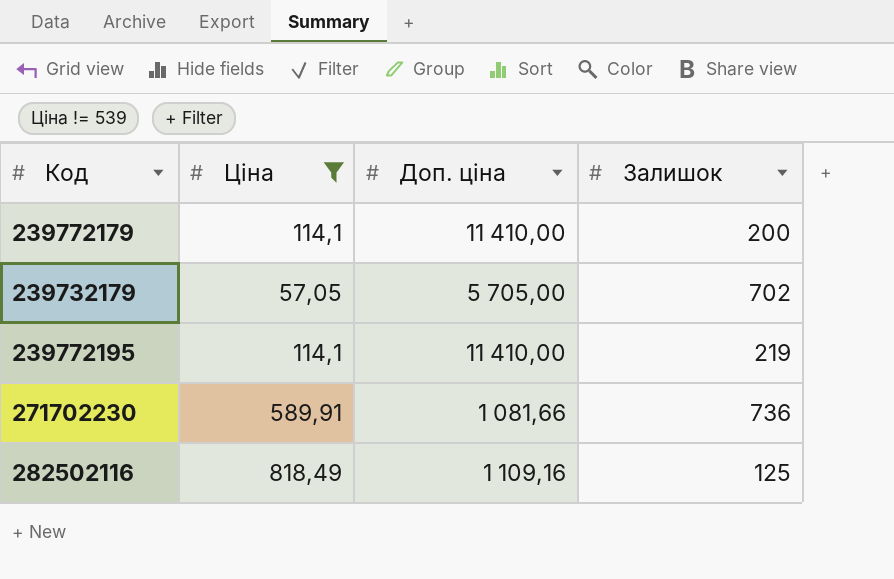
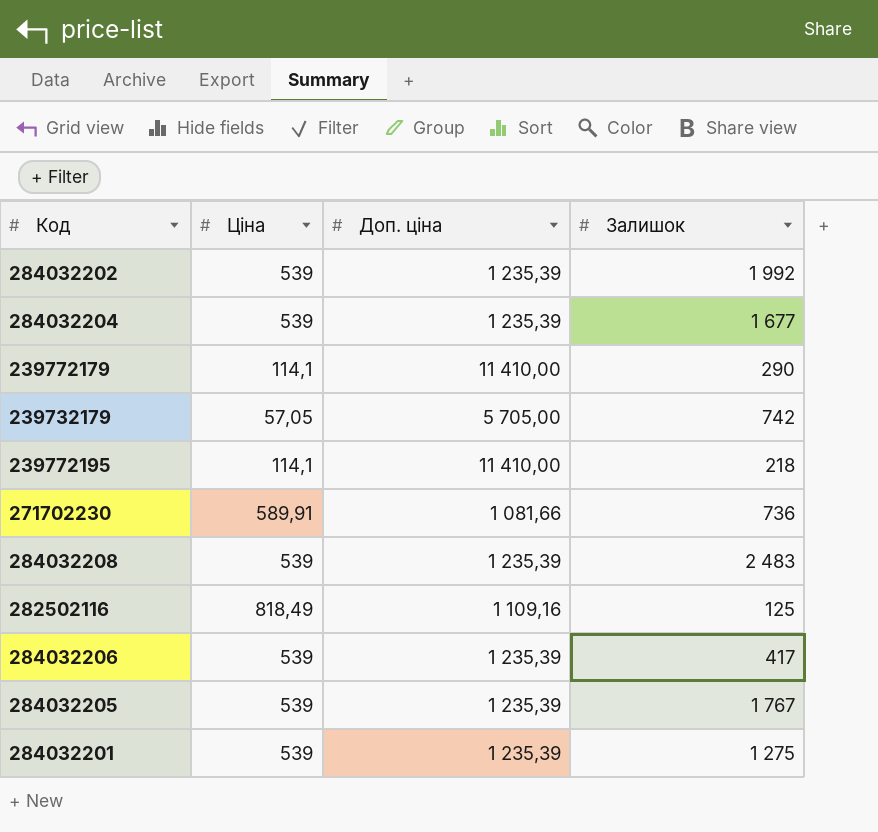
filter: Ціна != 539 -> none
239772179 | Залишок: 200 -> 290
239732179 | Залишок: 702 -> 742
239772195 | Залишок: 219 -> 218

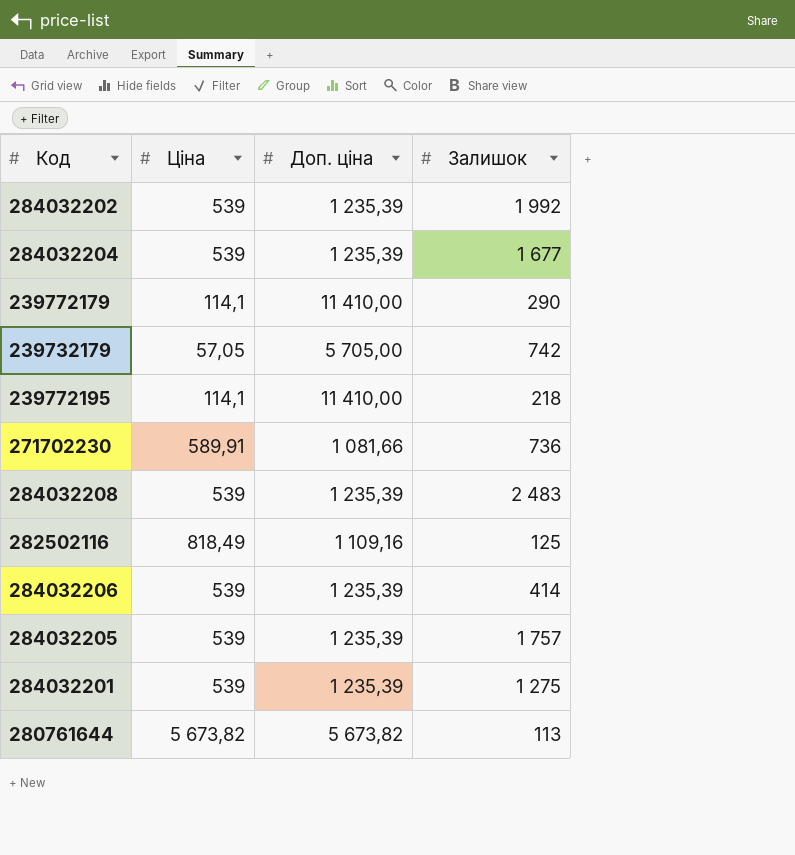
284032206 | Залишок: 417 -> 414
284032205 | Залишок: 1 767 -> 1 757
row 280761644: none -> 5 673,82 | 5 673,82 | 113

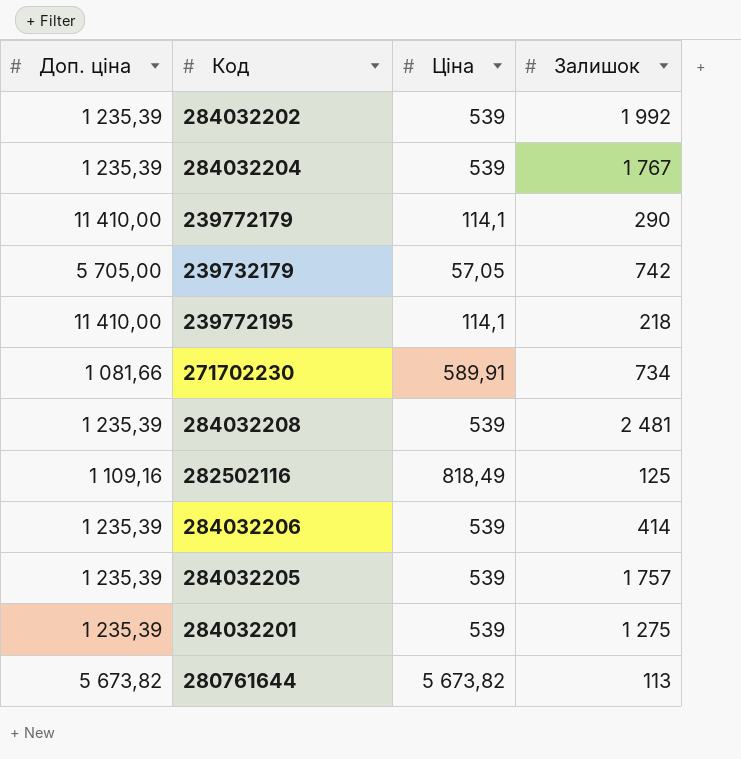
column Доп. ціна | position: 3 -> 1
284032204 | Залишок: 1 677 -> 1 767
271702230 | Залишок: 736 -> 734
284032208 | Залишок: 2 483 -> 2 481

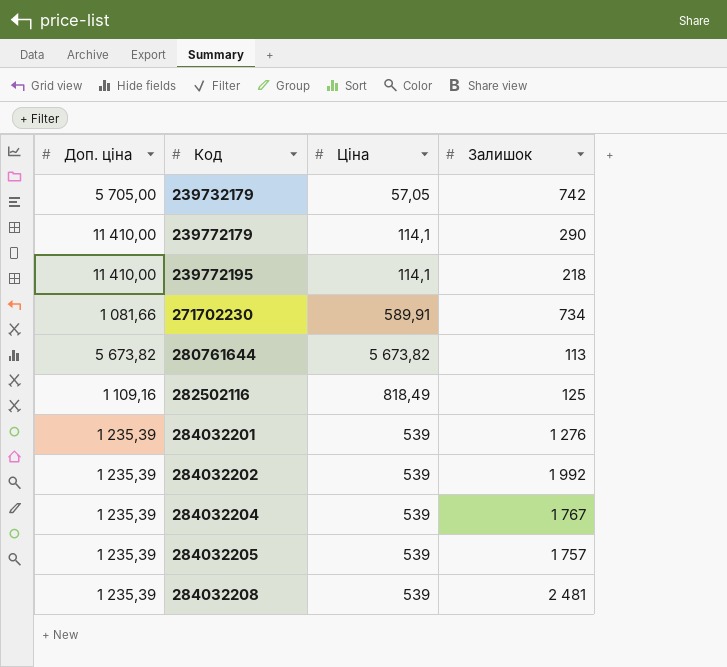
row order: none -> Код ascending
row 284032206: 1 235,39 | 539 | 414 -> none
284032201 | Залишок: 1 275 -> 1 276

